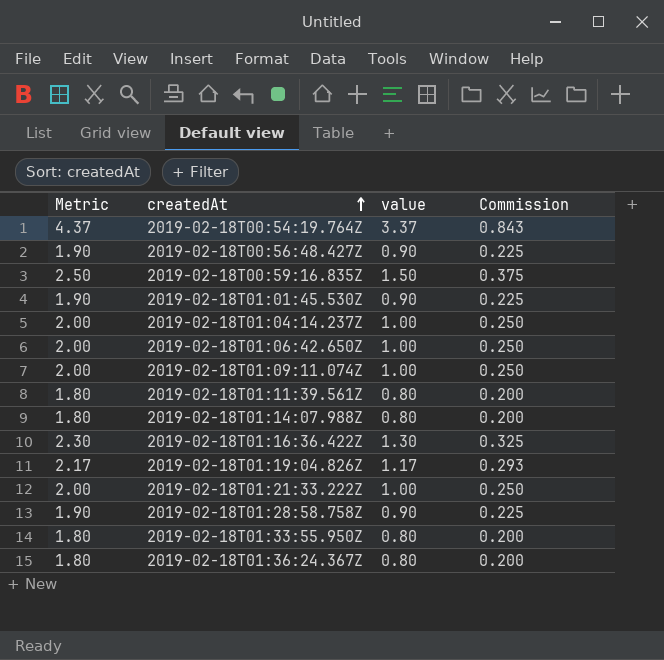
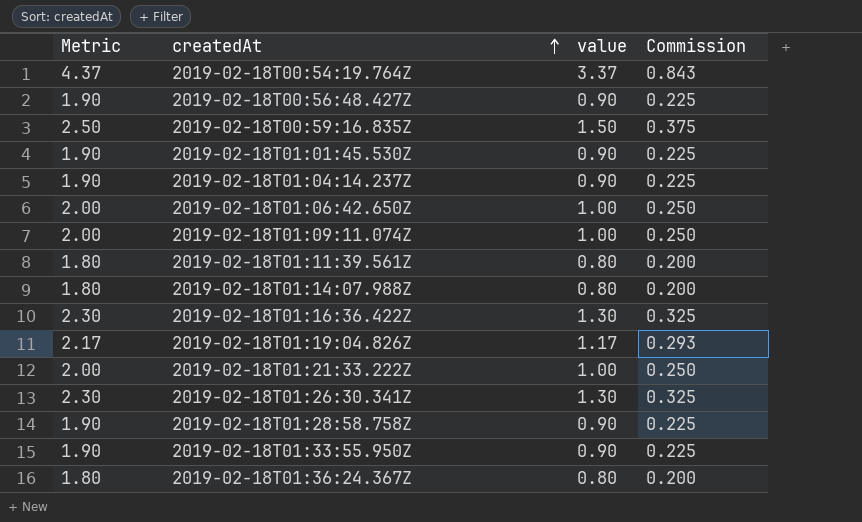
2019-02-18T01:04:14.237Z | Metric: 2.00 -> 1.90
2019-02-18T01:04:14.237Z | value: 1.00 -> 0.90
2019-02-18T01:04:14.237Z | Commission: 0.250 -> 0.225
row 2019-02-18T01:26:30.341Z: none -> 2.30 | 1.30 | 0.325
2019-02-18T01:33:55.950Z | Metric: 1.80 -> 1.90
2019-02-18T01:33:55.950Z | value: 0.80 -> 0.90
2019-02-18T01:33:55.950Z | Commission: 0.200 -> 0.225

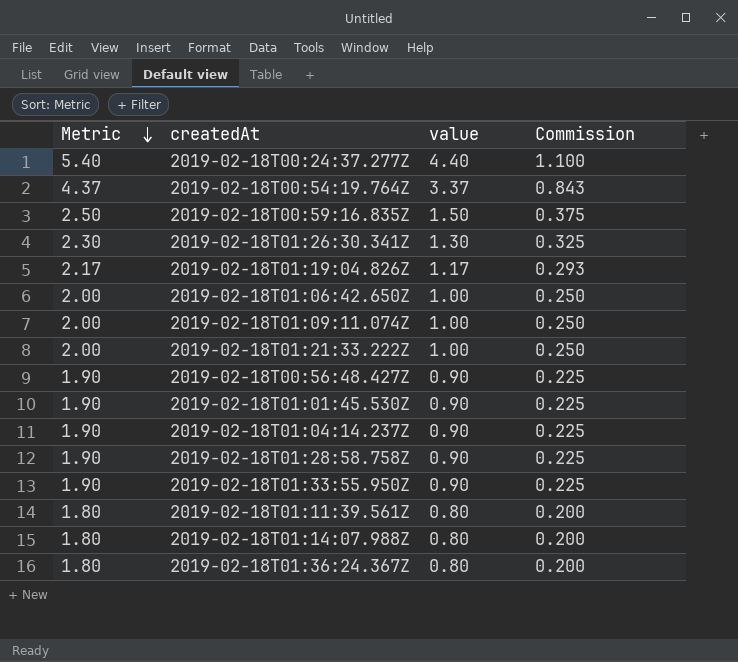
row order: createdAt ascending -> Metric descending
row 2019-02-18T01:16:36.422Z: 2.30 | 1.30 | 0.325 -> none
row 2019-02-18T00:24:37.277Z: none -> 5.40 | 4.40 | 1.100

